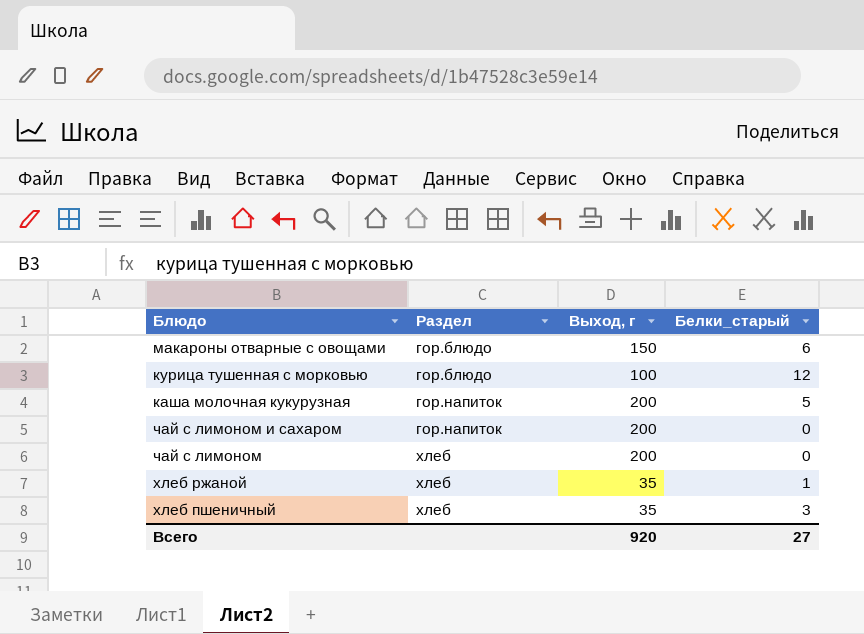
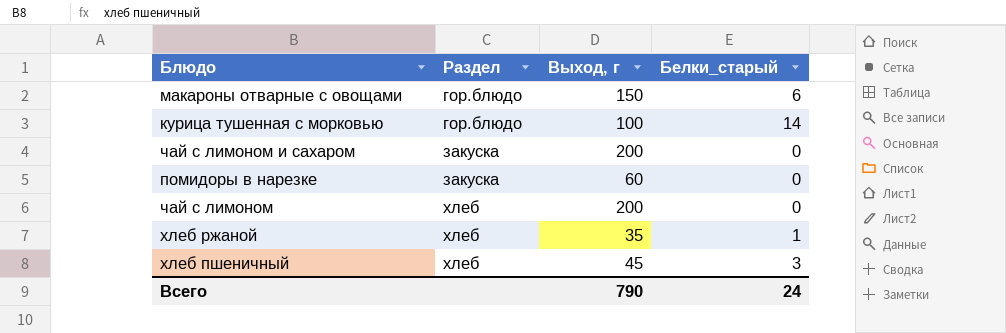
row каша молочная кукурузная: гор.напиток | 200 | 5 -> none
курица тушенная с морковью | Белки_старый: 12 -> 14
чай с лимоном и сахаром | Раздел: гор.напиток -> закуска
row помидоры в нарезке: none -> закуска | 60 | 0
хлеб пшеничный | Выход, г: 35 -> 45
Всего | Выход, г: 920 -> 790
Всего | Белки_старый: 27 -> 24

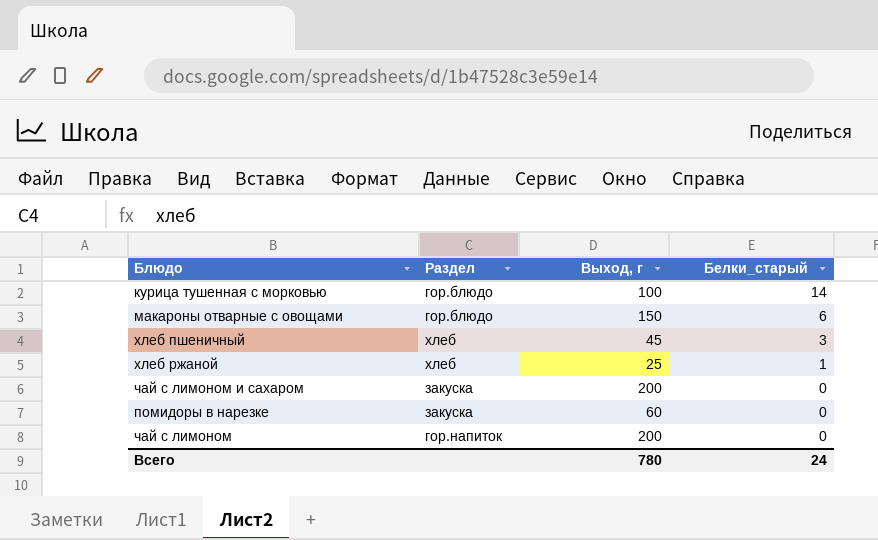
row order: Раздел ascending -> Белки_старый descending
хлеб ржаной | Выход, г: 35 -> 25
чай с лимоном | Раздел: хлеб -> гор.напиток
Всего | Выход, г: 790 -> 780

